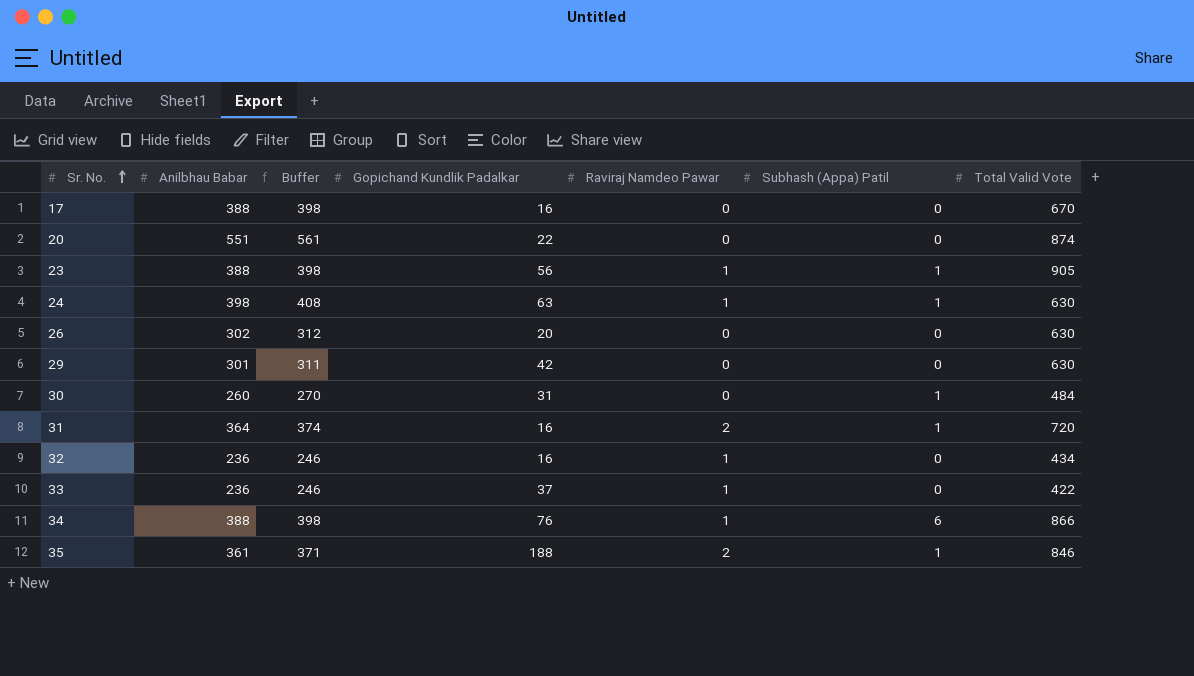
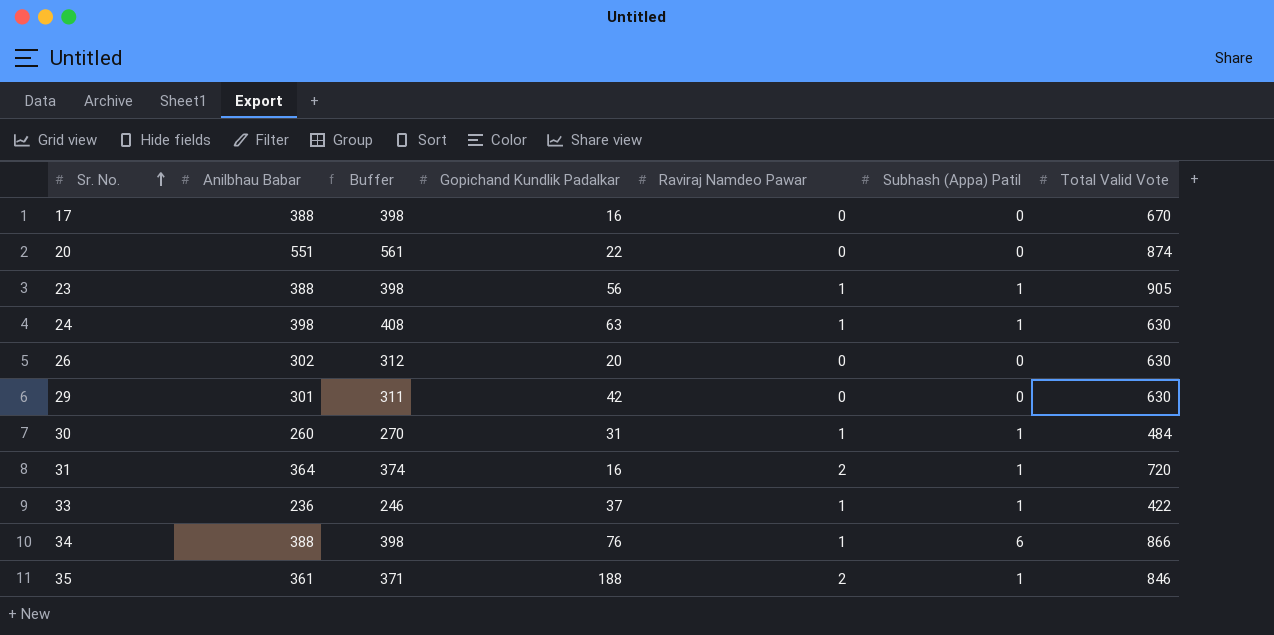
row 32: 236 | 246 | 16 | 1 | 0 | 434 -> none
30 | Raviraj Namdeo Pawar: 0 -> 1
33 | Subhash (Appa) Patil: 0 -> 1

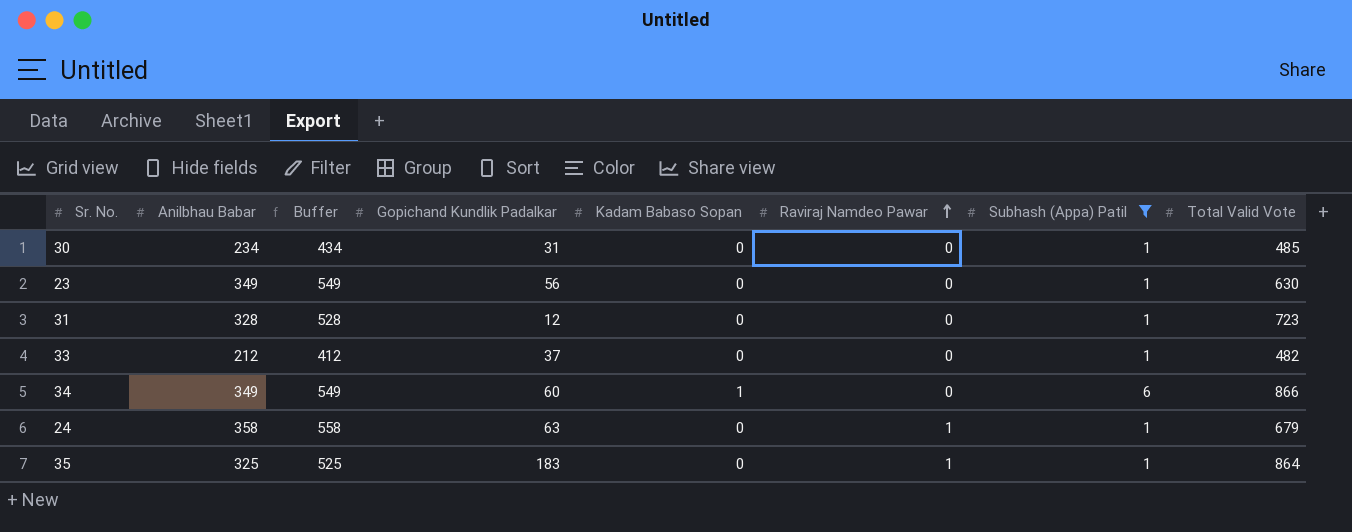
filter: none -> Subhash (Appa) Patil != 0
row order: Sr. No. ascending -> Raviraj Namdeo Pawar ascending
column Buffer | formula: [Anilbhau Babar] + 10 -> [Anilbhau Babar] + 200
column Kadam Babaso Sopan | position: none -> 5
30 | Anilbhau Babar: 260 -> 234
30 | Raviraj Namdeo Pawar: 1 -> 0
30 | Total Valid Vote: 484 -> 485
23 | Anilbhau Babar: 388 -> 349
23 | Raviraj Namdeo Pawar: 1 -> 0
23 | Total Valid Vote: 905 -> 630
31 | Anilbhau Babar: 364 -> 328
31 | Gopichand Kundlik Padalkar: 16 -> 12
31 | Raviraj Namdeo Pawar: 2 -> 0
31 | Total Valid Vote: 720 -> 723
33 | Anilbhau Babar: 236 -> 212
33 | Raviraj Namdeo Pawar: 1 -> 0
33 | Total Valid Vote: 422 -> 482
34 | Anilbhau Babar: 388 -> 349
34 | Gopichand Kundlik Padalkar: 76 -> 60
34 | Raviraj Namdeo Pawar: 1 -> 0
24 | Anilbhau Babar: 398 -> 358
24 | Total Valid Vote: 630 -> 679
35 | Anilbhau Babar: 361 -> 325
35 | Gopichand Kundlik Padalkar: 188 -> 183
35 | Raviraj Namdeo Pawar: 2 -> 1
35 | Total Valid Vote: 846 -> 864

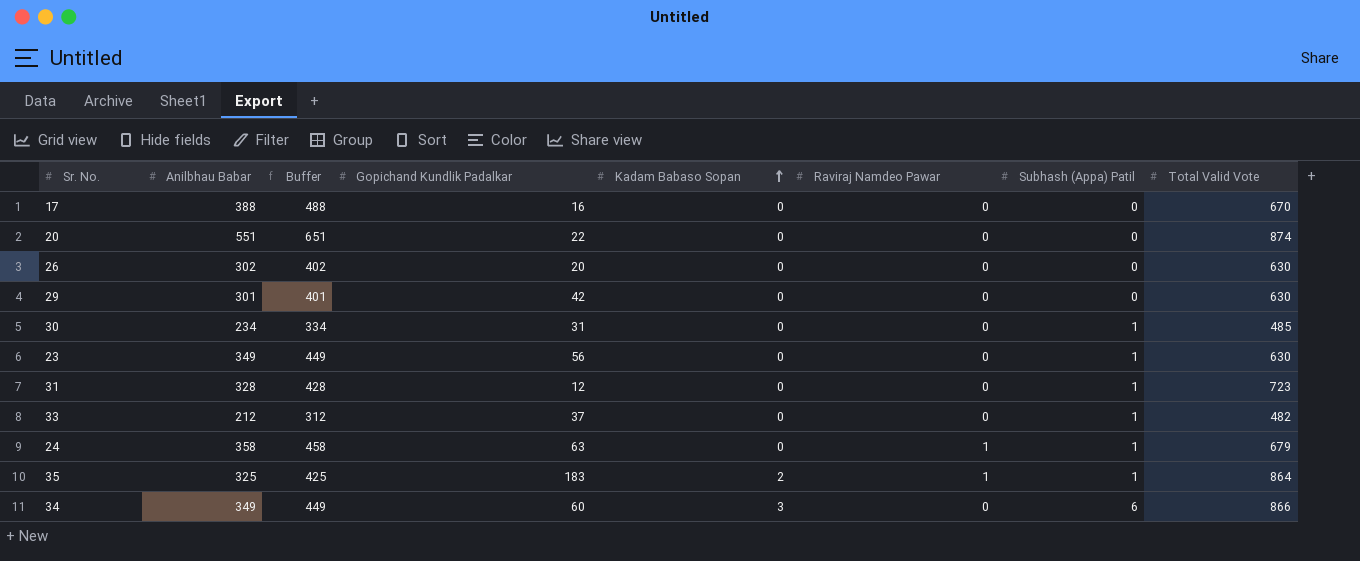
filter: Subhash (Appa) Patil != 0 -> none
row order: Raviraj Namdeo Pawar ascending -> Kadam Babaso Sopan ascending
column Buffer | formula: [Anilbhau Babar] + 200 -> [Anilbhau Babar] + 100
35 | Kadam Babaso Sopan: 0 -> 2
34 | Kadam Babaso Sopan: 1 -> 3

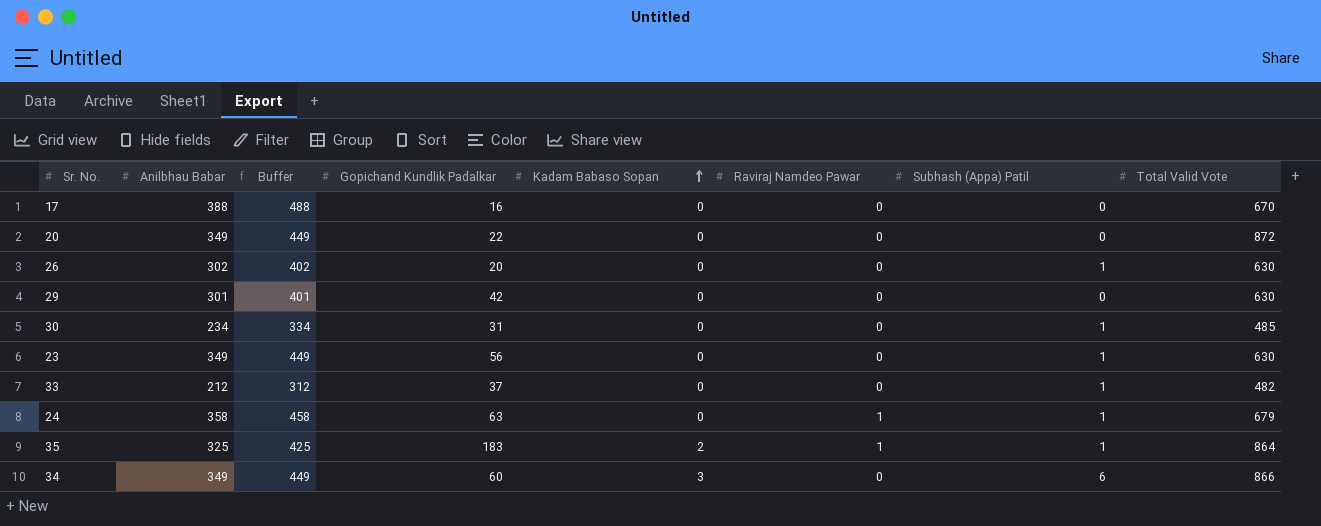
row 31: 328 | 428 | 12 | 0 | 0 | 1 | 723 -> none
20 | Anilbhau Babar: 551 -> 349
20 | Buffer: 651 -> 449
20 | Total Valid Vote: 874 -> 872
26 | Subhash (Appa) Patil: 0 -> 1

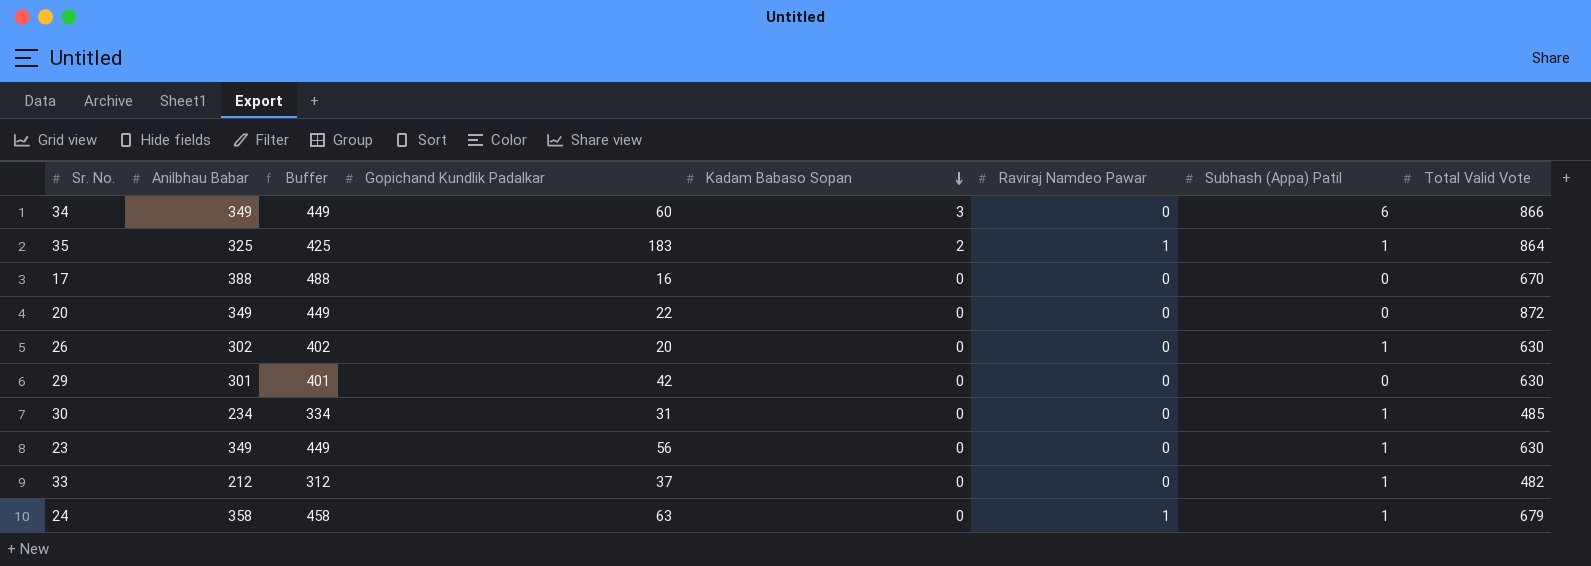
row order: Kadam Babaso Sopan ascending -> Kadam Babaso Sopan descending

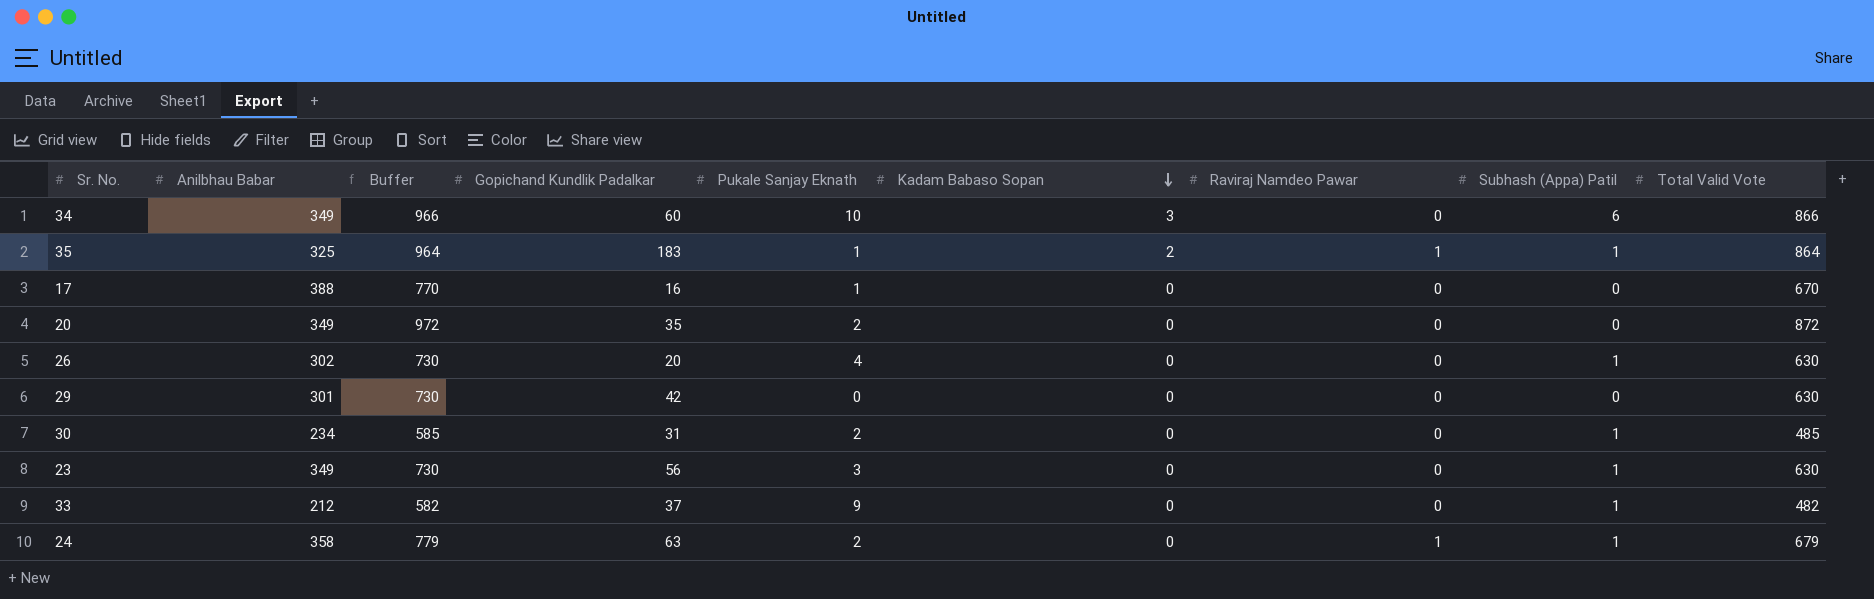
column Buffer | formula: [Anilbhau Babar] + 100 -> [Total Valid Vote] + 100
column Pukale Sanjay Eknath | position: none -> 5
20 | Gopichand Kundlik Padalkar: 22 -> 35

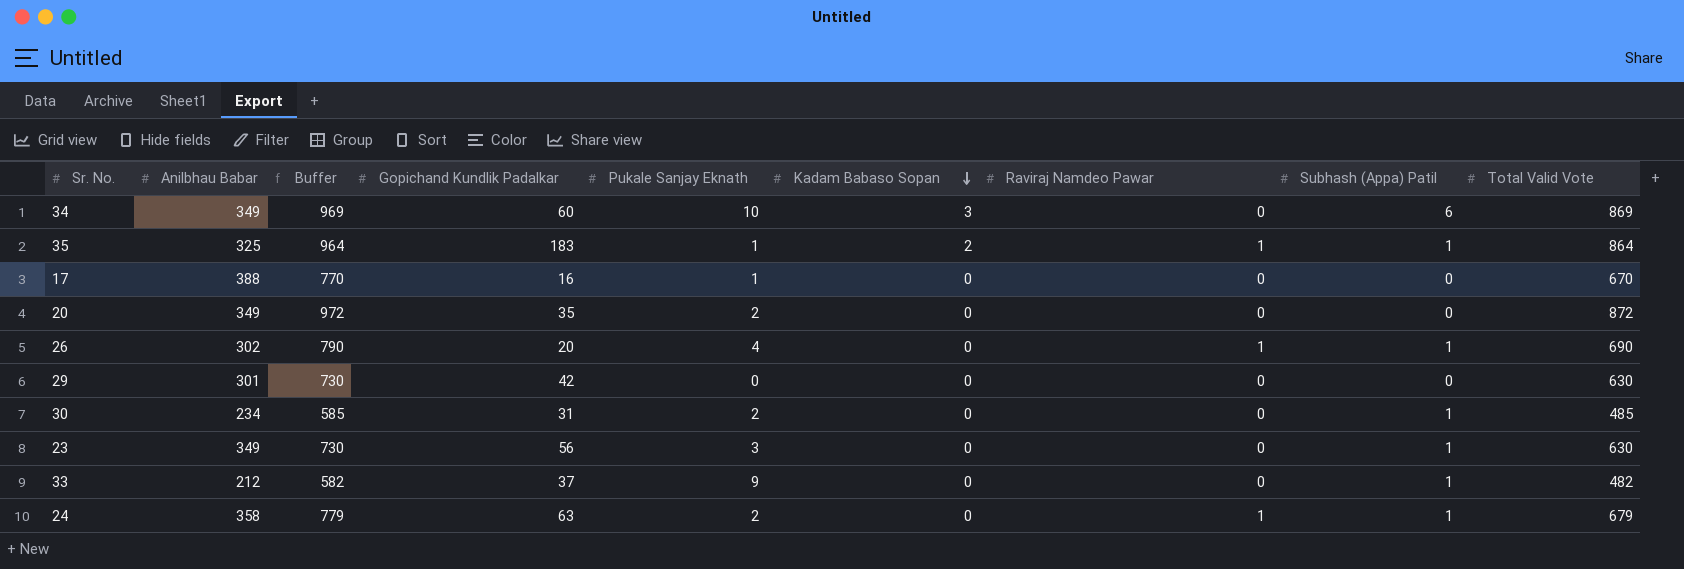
34 | Buffer: 966 -> 969
34 | Total Valid Vote: 866 -> 869
26 | Buffer: 730 -> 790
26 | Raviraj Namdeo Pawar: 0 -> 1
26 | Total Valid Vote: 630 -> 690

